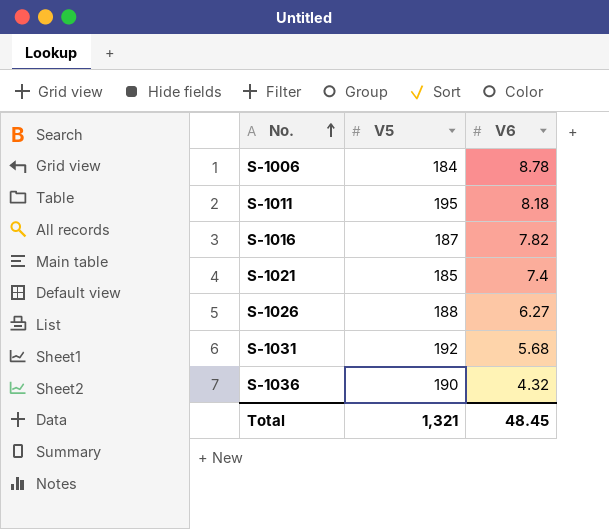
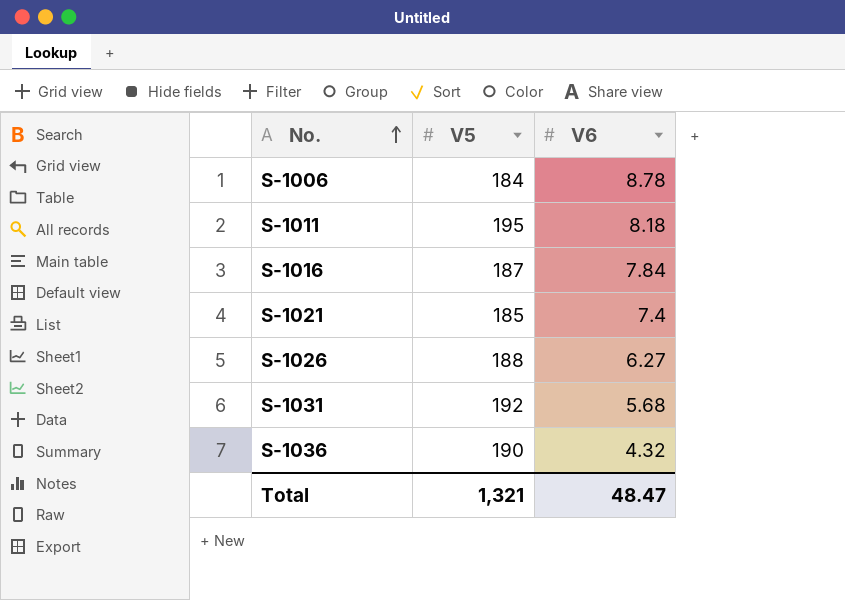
S-1016 | V6: 7.82 -> 7.84
Total | V6: 48.45 -> 48.47

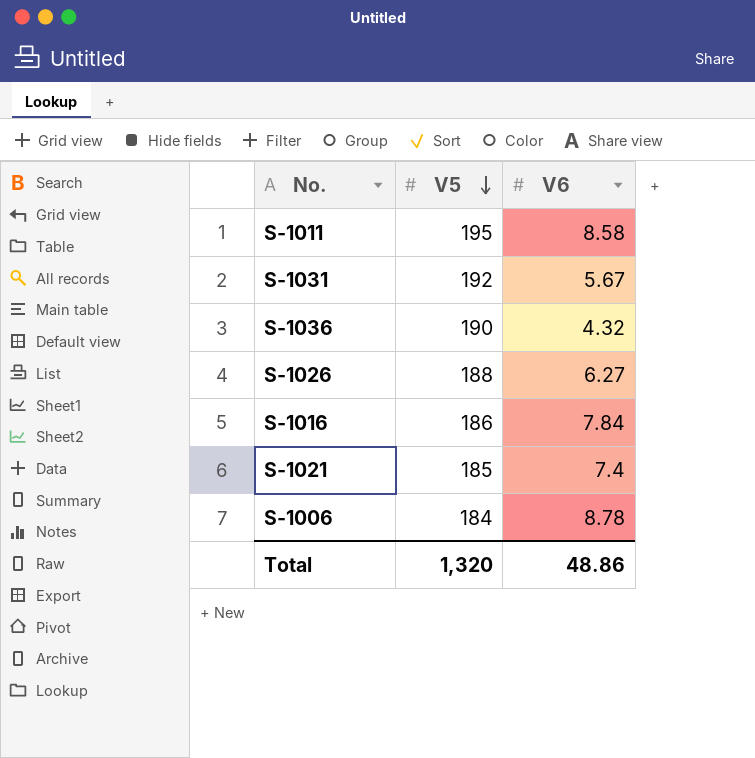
row order: No. ascending -> V5 descending
S-1011 | V6: 8.18 -> 8.58
S-1031 | V6: 5.68 -> 5.67
S-1016 | V5: 187 -> 186
Total | V5: 1,321 -> 1,320
Total | V6: 48.47 -> 48.86

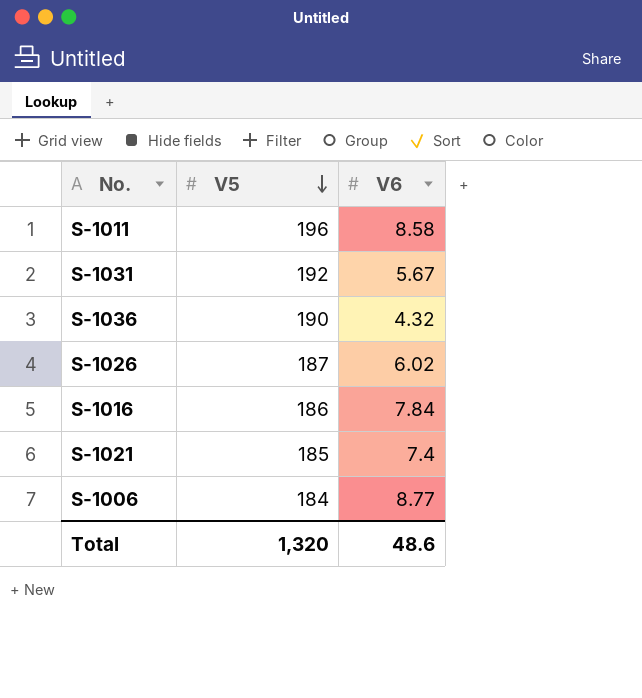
S-1011 | V5: 195 -> 196
S-1026 | V5: 188 -> 187
S-1026 | V6: 6.27 -> 6.02
S-1006 | V6: 8.78 -> 8.77
Total | V6: 48.86 -> 48.6

